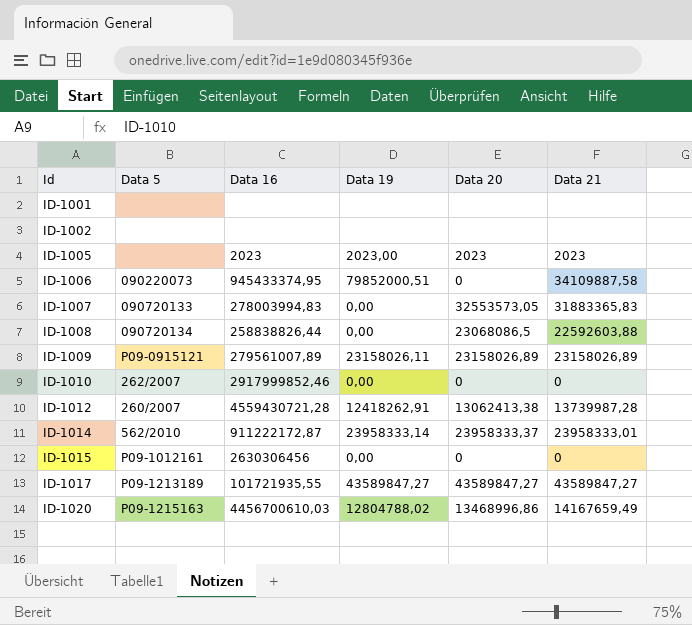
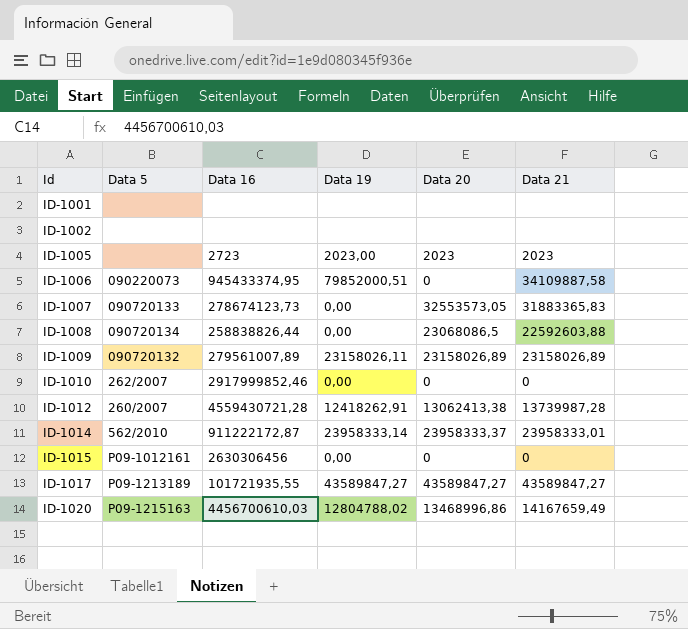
ID-1005 | Data 16: 2023 -> 2723
ID-1007 | Data 16: 278003994,83 -> 278674123,73
ID-1009 | Data 5: P09-0915121 -> 090720132

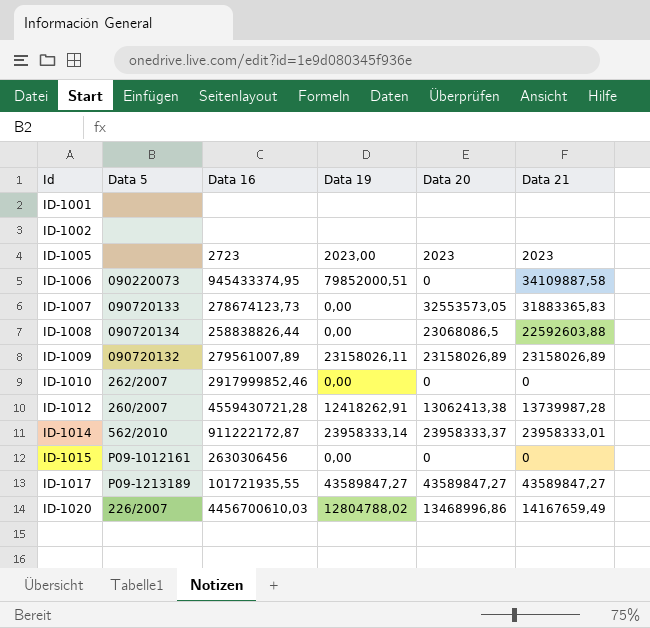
ID-1020 | Data 5: P09-1215163 -> 226/2007

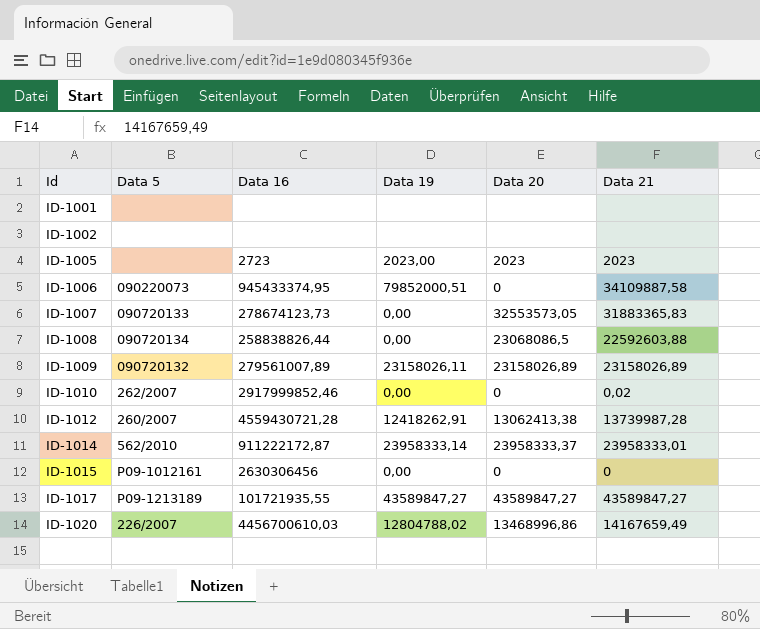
ID-1010 | Data 21: 0 -> 0,02

